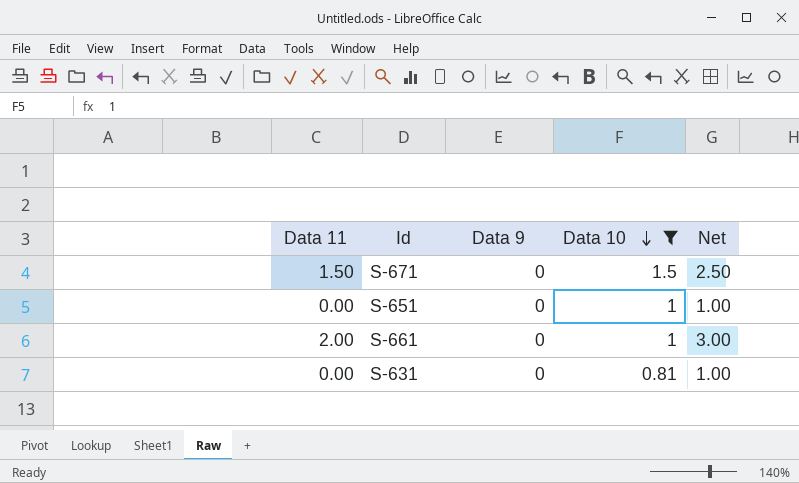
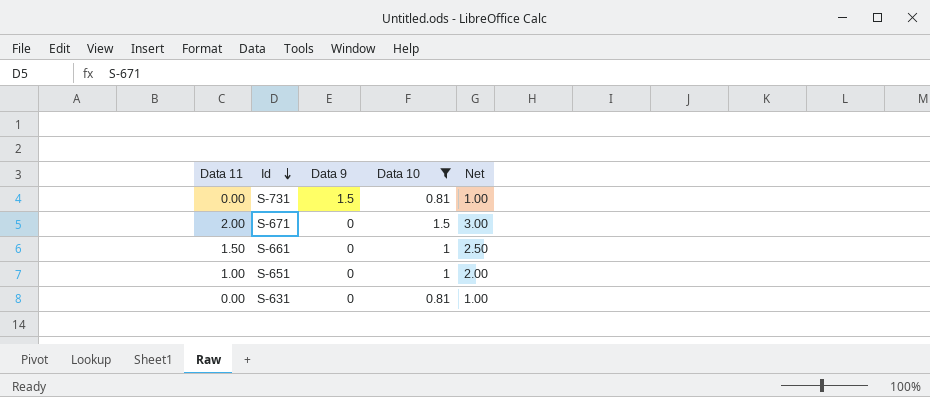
row order: Data 10 descending -> Id descending
row S-731: none -> 0.00 | 1.5 | 0.81 | 1.00
S-671 | Data 11: 1.50 -> 2.00
S-671 | Net: 2.50 -> 3.00
S-661 | Data 11: 2.00 -> 1.50
S-661 | Net: 3.00 -> 2.50
S-651 | Data 11: 0.00 -> 1.00
S-651 | Net: 1.00 -> 2.00

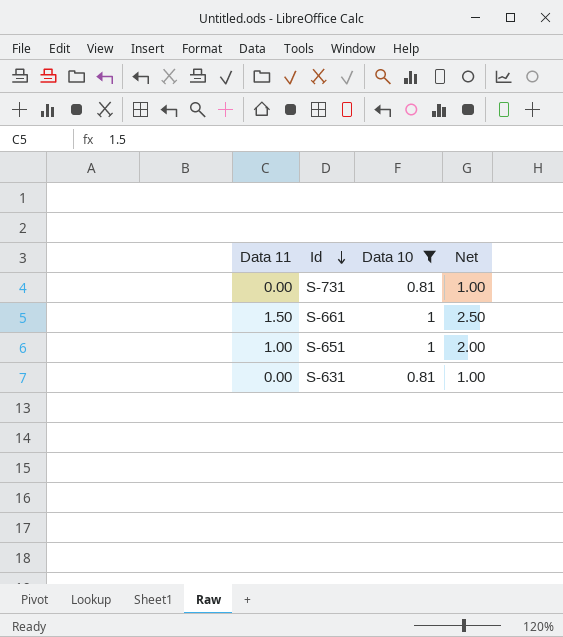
column Data 9 | position: 3 -> none
row S-671: 2.00 | 0 | 1.5 | 3.00 -> none

